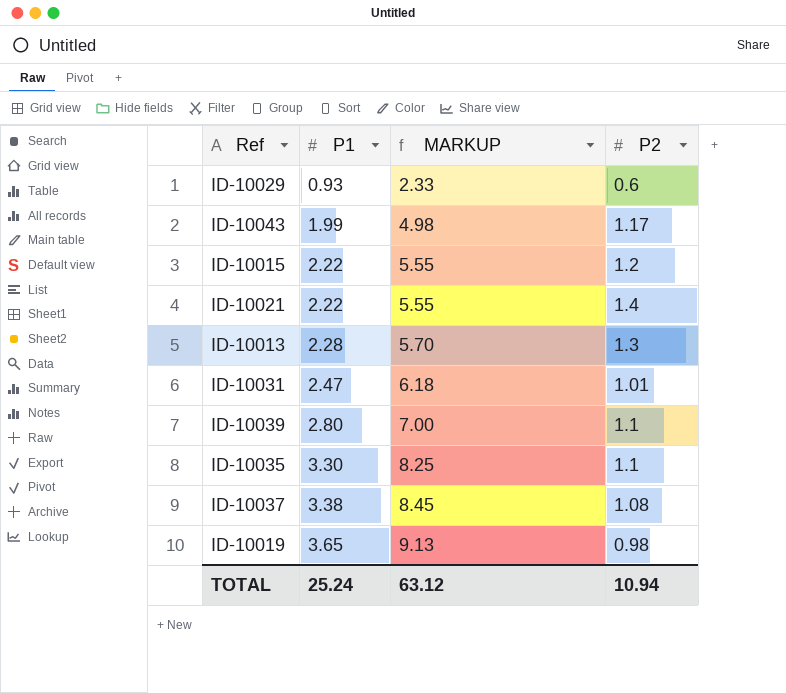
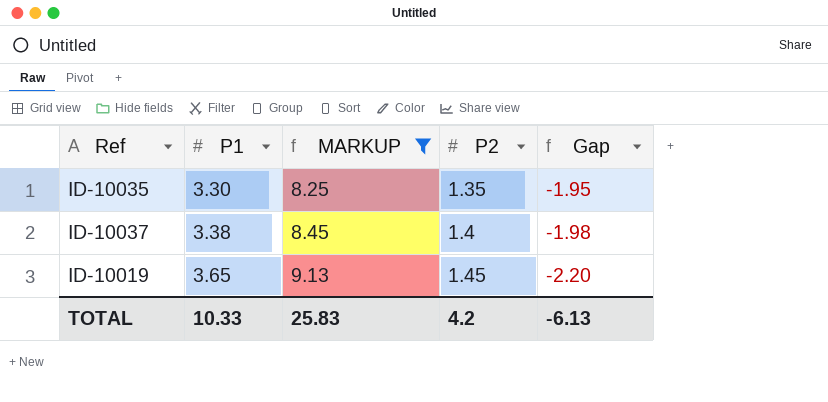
filter: none -> MARKUP >= 8.25
column Gap | formula: none -> [P2] - [P1]
ID-10035 | P2: 1.1 -> 1.35
ID-10037 | P2: 1.08 -> 1.4
ID-10019 | P2: 0.98 -> 1.45
TOTAL | P1: 25.24 -> 10.33
TOTAL | MARKUP: 63.12 -> 25.83
TOTAL | P2: 10.94 -> 4.2

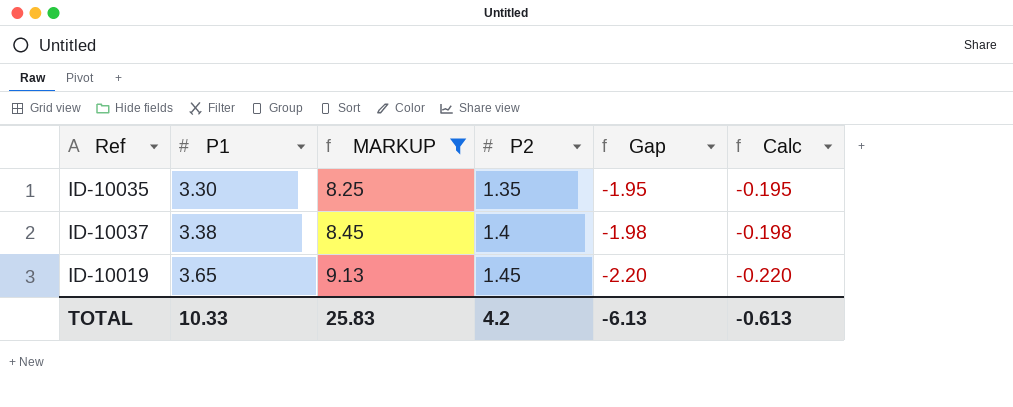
column Calc | formula: none -> [Gap] * 0.1

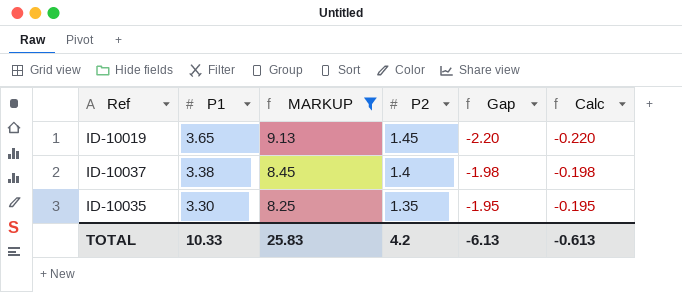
row order: P1 ascending -> P1 descending

